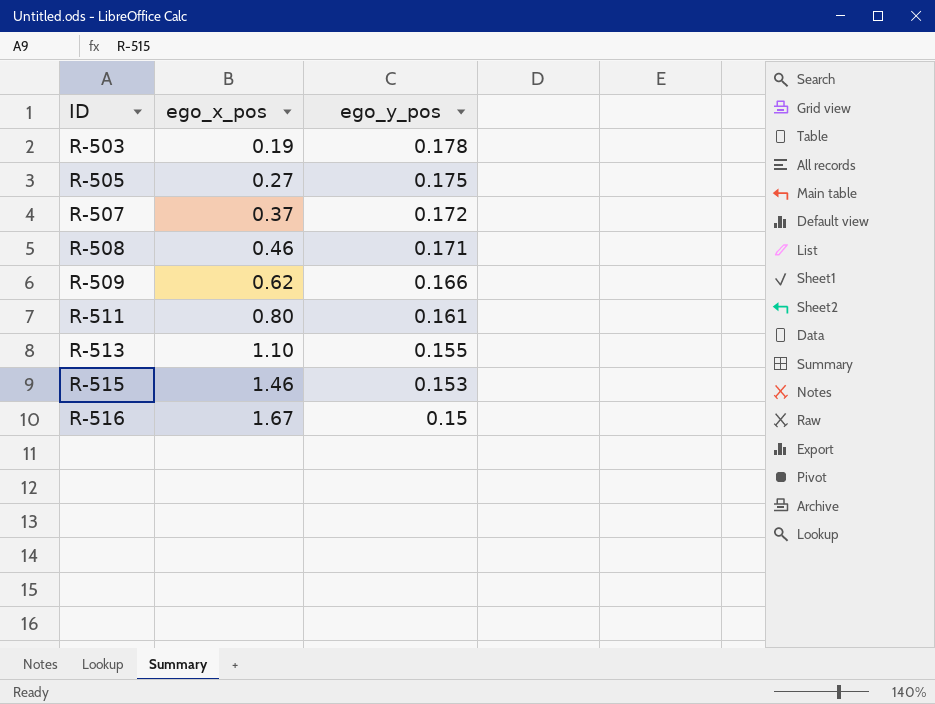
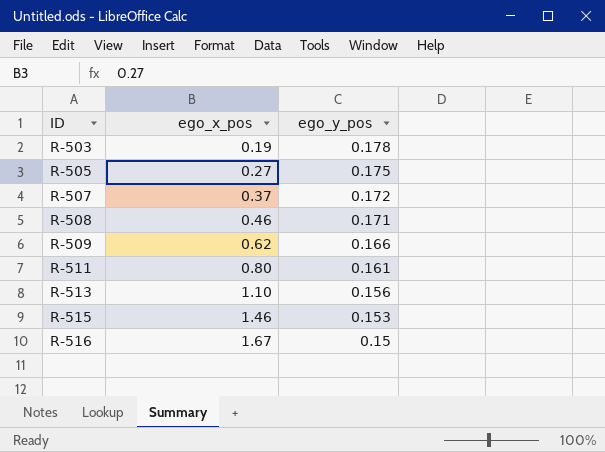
R-513 | ego_y_pos: 0.155 -> 0.156

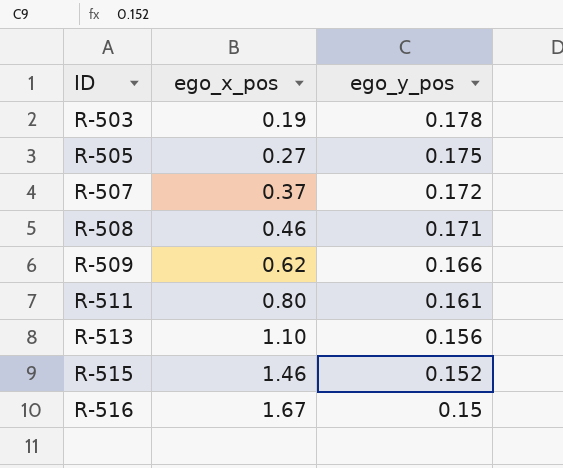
R-515 | ego_y_pos: 0.153 -> 0.152

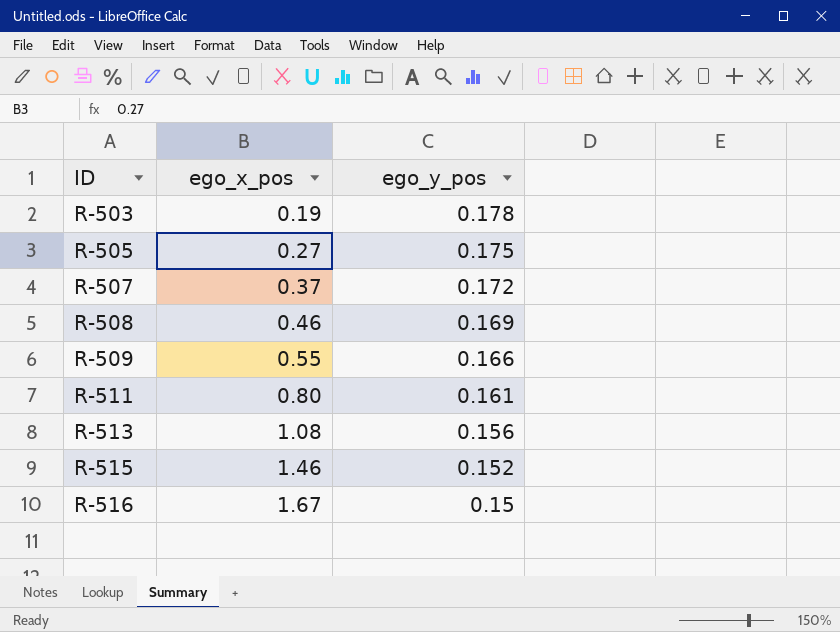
R-508 | ego_y_pos: 0.171 -> 0.169
R-509 | ego_x_pos: 0.62 -> 0.55
R-513 | ego_x_pos: 1.10 -> 1.08

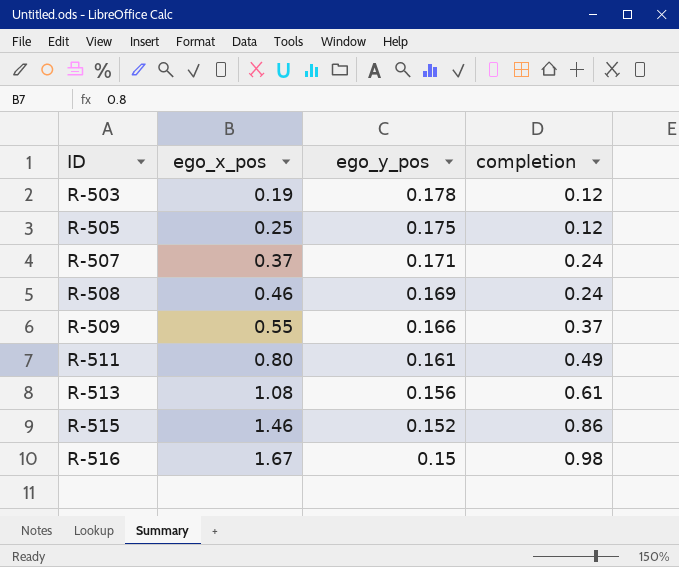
column completion | position: none -> 4
R-505 | ego_x_pos: 0.27 -> 0.25
R-507 | ego_y_pos: 0.172 -> 0.171

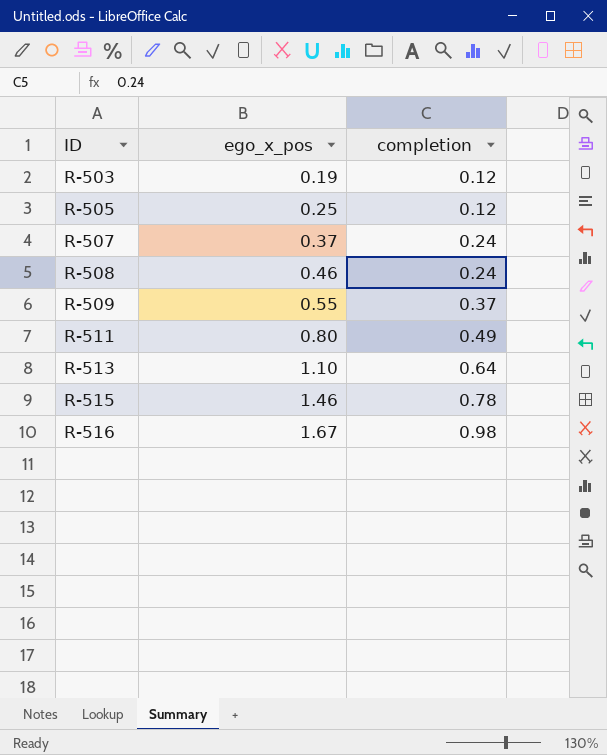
column ego_y_pos | position: 3 -> none
R-513 | ego_x_pos: 1.08 -> 1.10
R-513 | completion: 0.61 -> 0.64
R-515 | completion: 0.86 -> 0.78

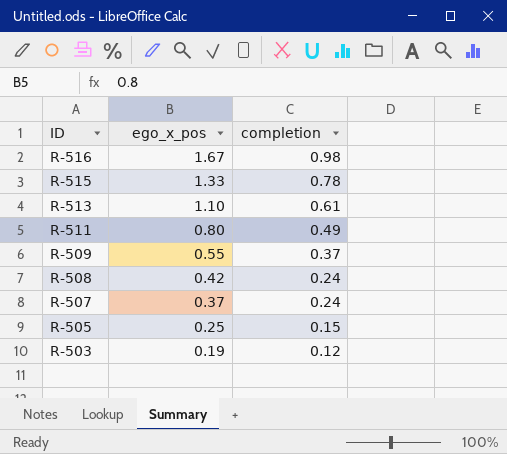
row order: ID ascending -> ID descending
R-515 | ego_x_pos: 1.46 -> 1.33
R-513 | completion: 0.64 -> 0.61
R-508 | ego_x_pos: 0.46 -> 0.42
R-505 | completion: 0.12 -> 0.15

